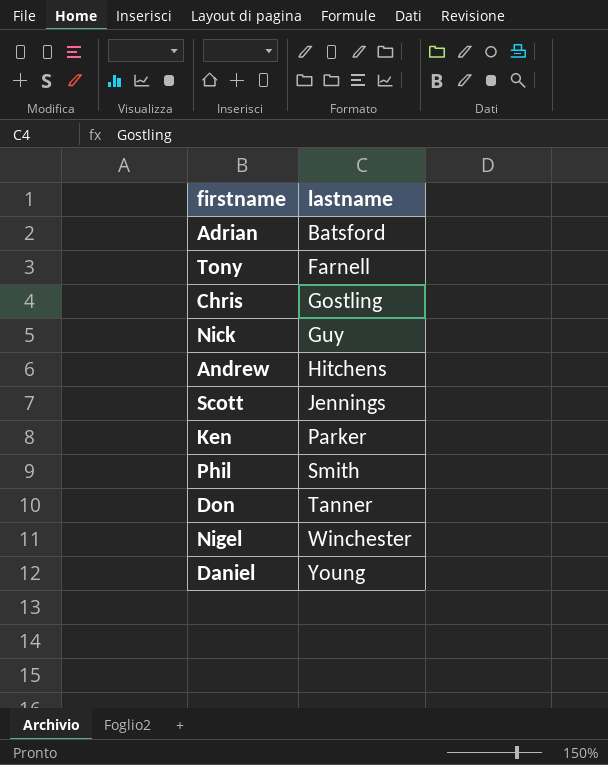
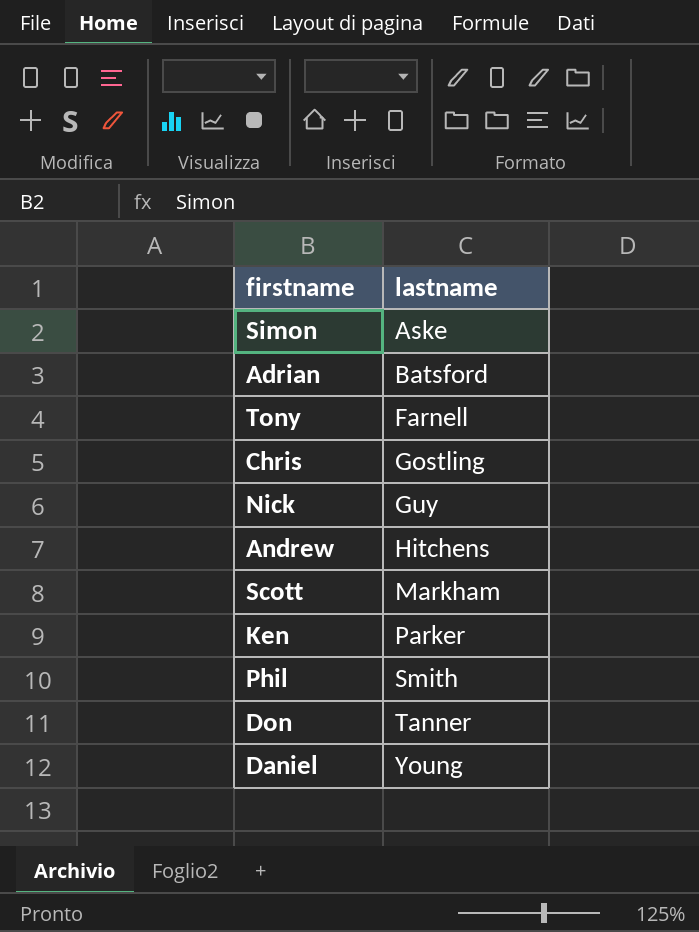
row Nigel: Winchester -> none
row Simon: none -> Aske
Scott | lastname: Jennings -> Markham

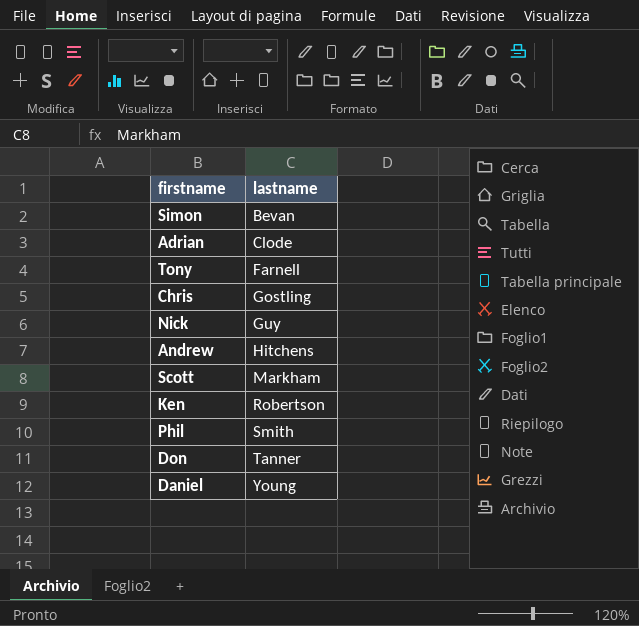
Simon | lastname: Aske -> Bevan
Adrian | lastname: Batsford -> Clode
Ken | lastname: Parker -> Robertson

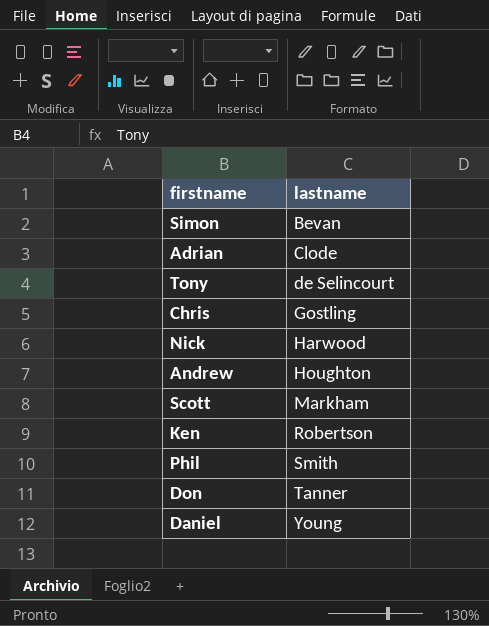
Tony | lastname: Farnell -> de Selincourt
Nick | lastname: Guy -> Harwood
Andrew | lastname: Hitchens -> Houghton

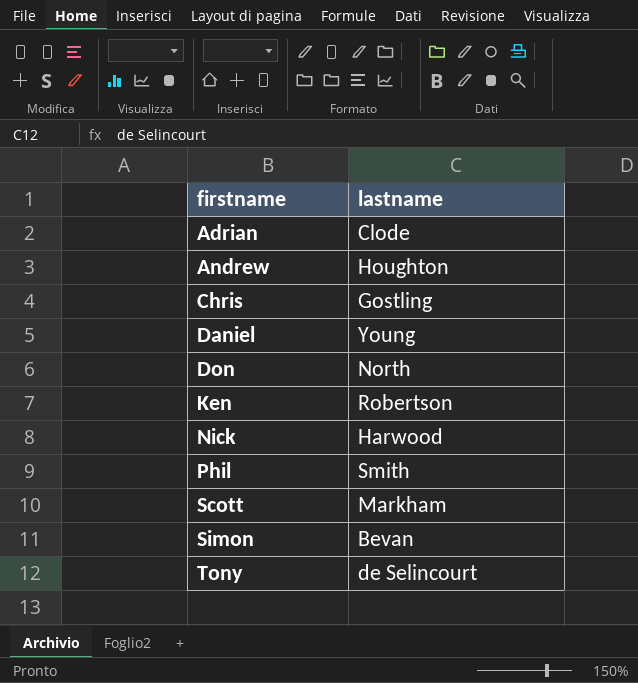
row order: lastname ascending -> firstname ascending
Don | lastname: Tanner -> North

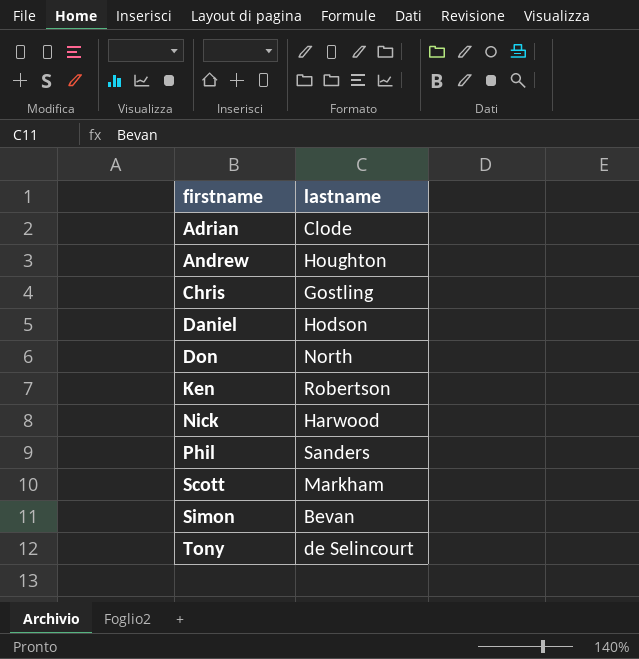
Daniel | lastname: Young -> Hodson
Phil | lastname: Smith -> Sanders

